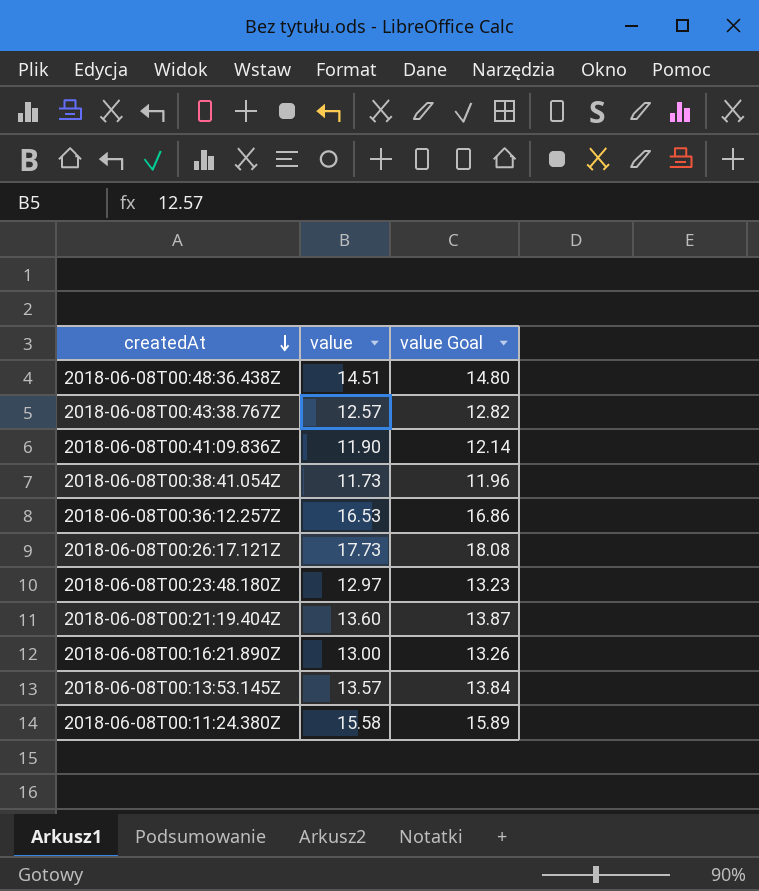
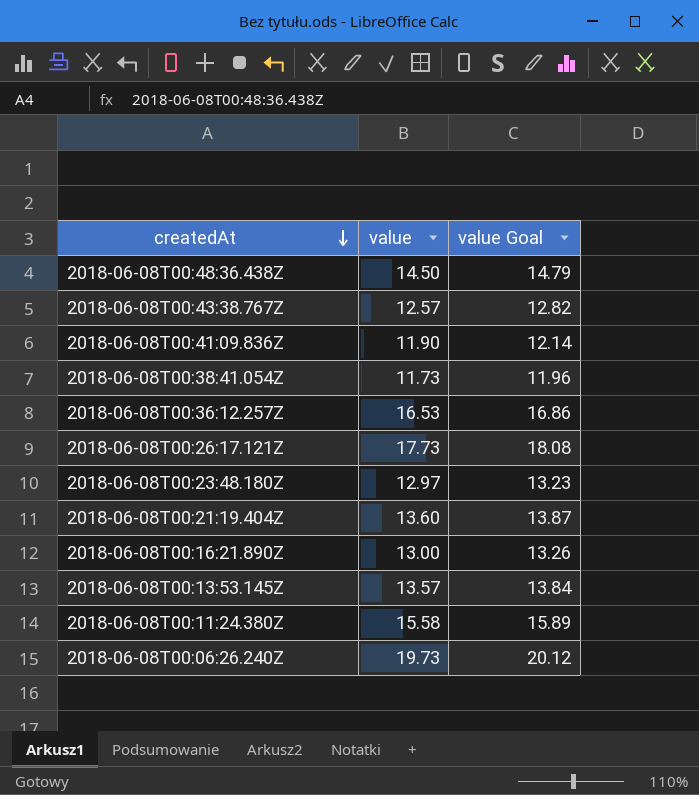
2018-06-08T00:48:36.438Z | value: 14.51 -> 14.50
2018-06-08T00:48:36.438Z | value Goal: 14.80 -> 14.79
row 2018-06-08T00:06:26.240Z: none -> 19.73 | 20.12

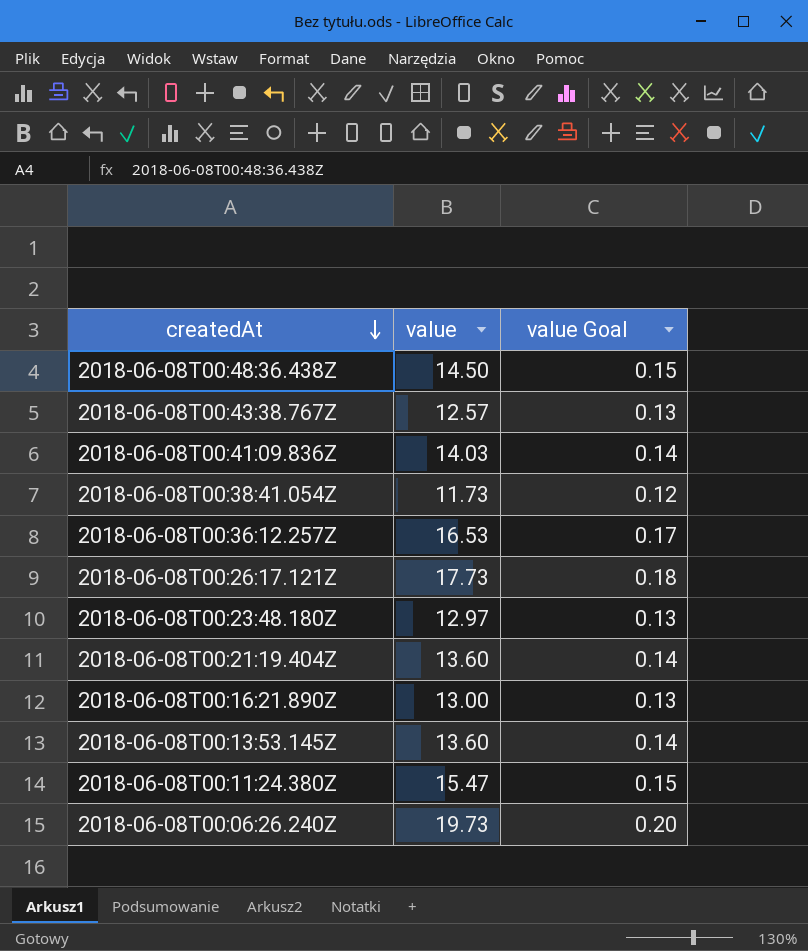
column value Goal | formula: [value] * 1.02 -> [value] * 0.01
2018-06-08T00:41:09.836Z | value: 11.90 -> 14.03
2018-06-08T00:13:53.145Z | value: 13.57 -> 13.60
2018-06-08T00:11:24.380Z | value: 15.58 -> 15.47

